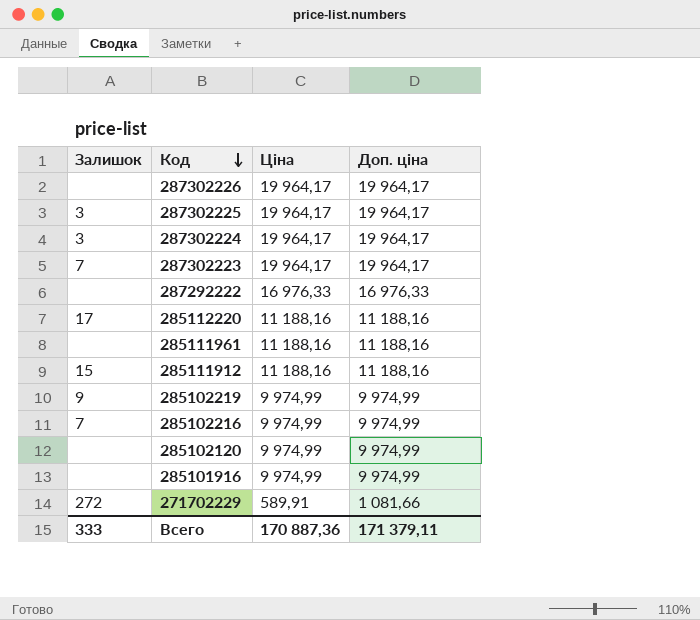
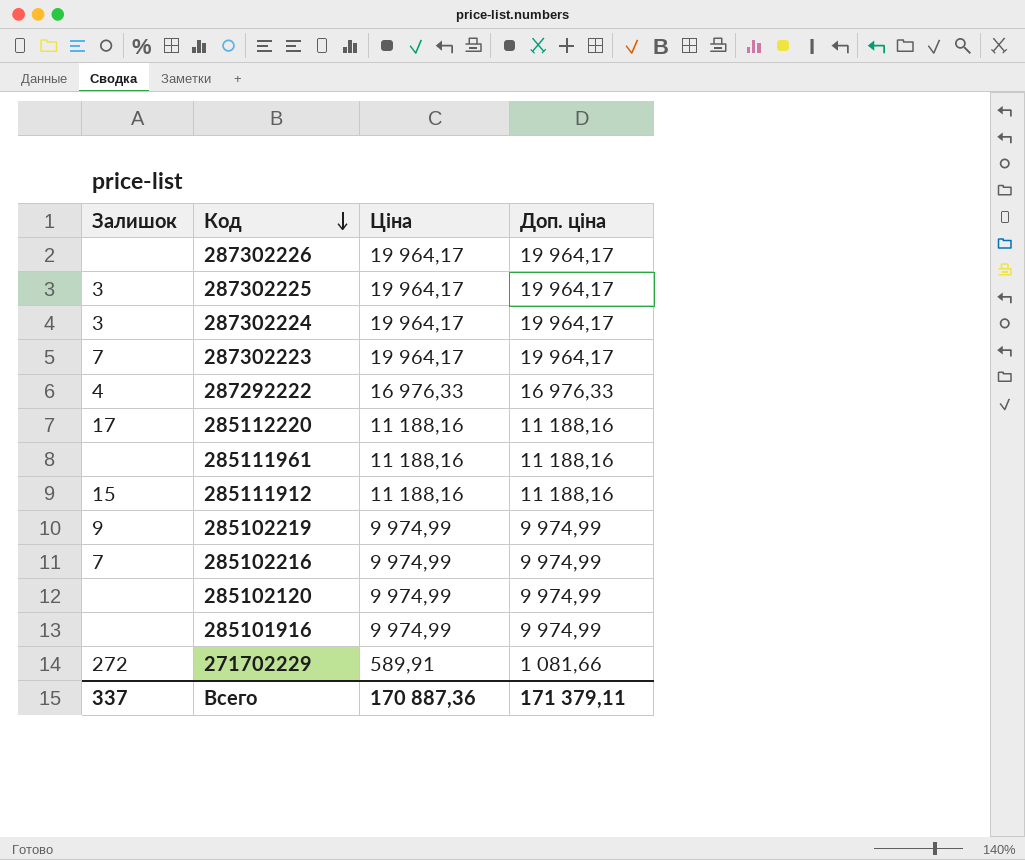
287292222 | Залишок: none -> 4
Всего | Залишок: 333 -> 337

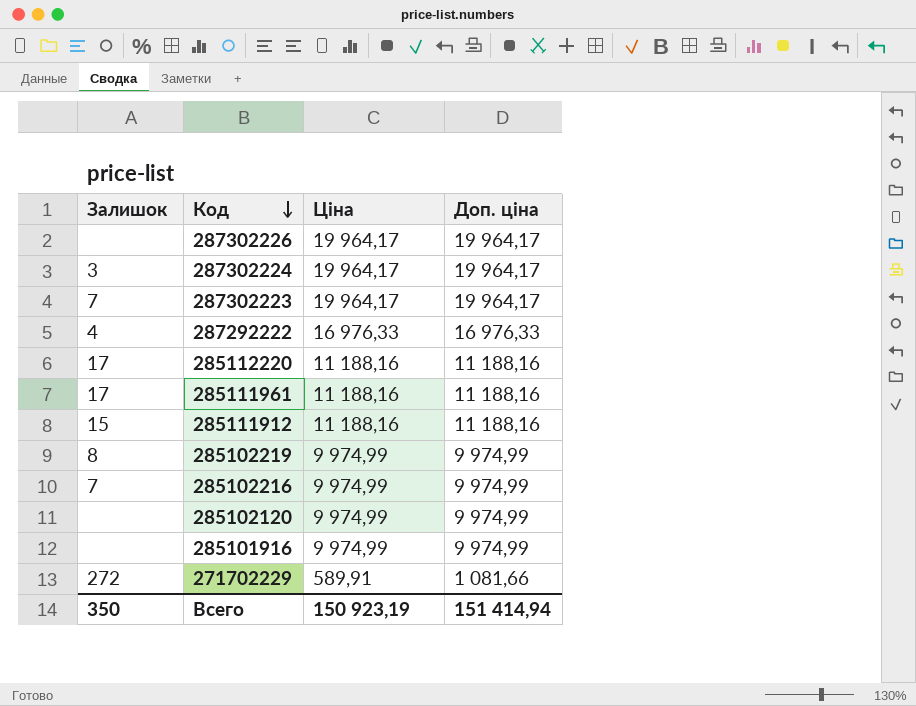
row 287302225: 3 | 19 964,17 | 19 964,17 -> none
285111961 | Залишок: none -> 17
285102219 | Залишок: 9 -> 8
Всего | Залишок: 337 -> 350
Всего | Ціна: 170 887,36 -> 150 923,19
Всего | Доп. ціна: 171 379,11 -> 151 414,94

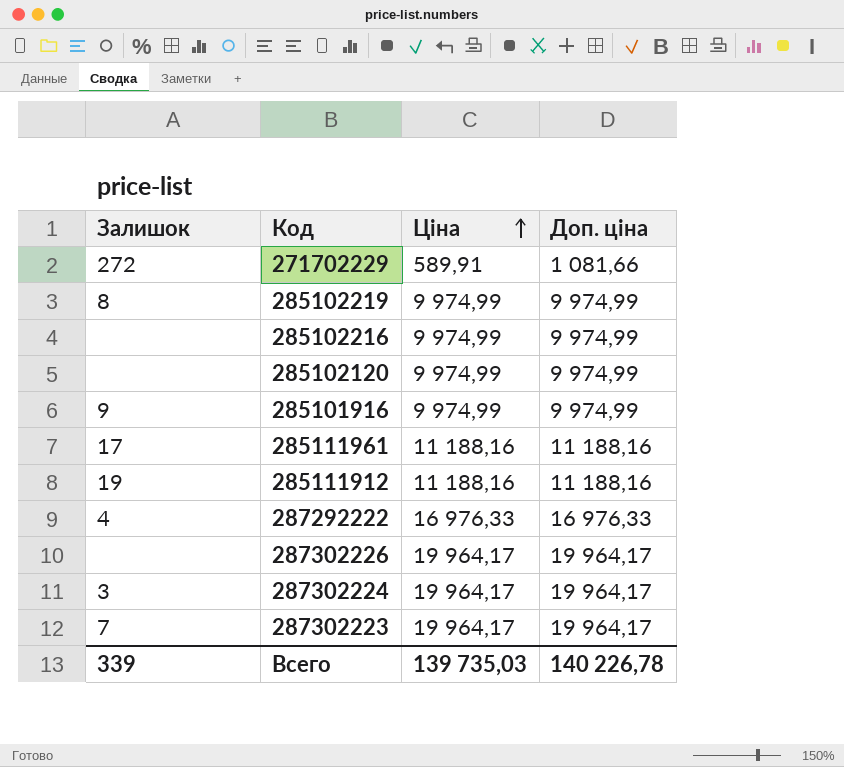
row order: Код descending -> Ціна ascending
row 285112220: 17 | 11 188,16 | 11 188,16 -> none
285102216 | Залишок: 7 -> none
285101916 | Залишок: none -> 9
285111912 | Залишок: 15 -> 19
Всего | Залишок: 350 -> 339
Всего | Ціна: 150 923,19 -> 139 735,03
Всего | Доп. ціна: 151 414,94 -> 140 226,78

